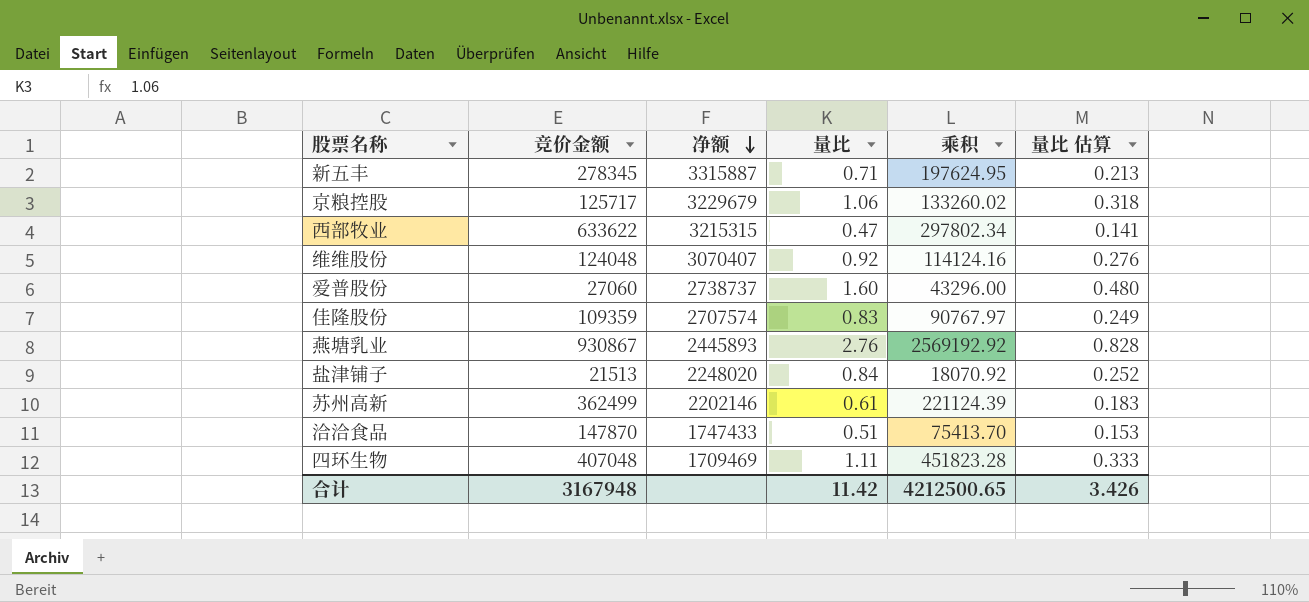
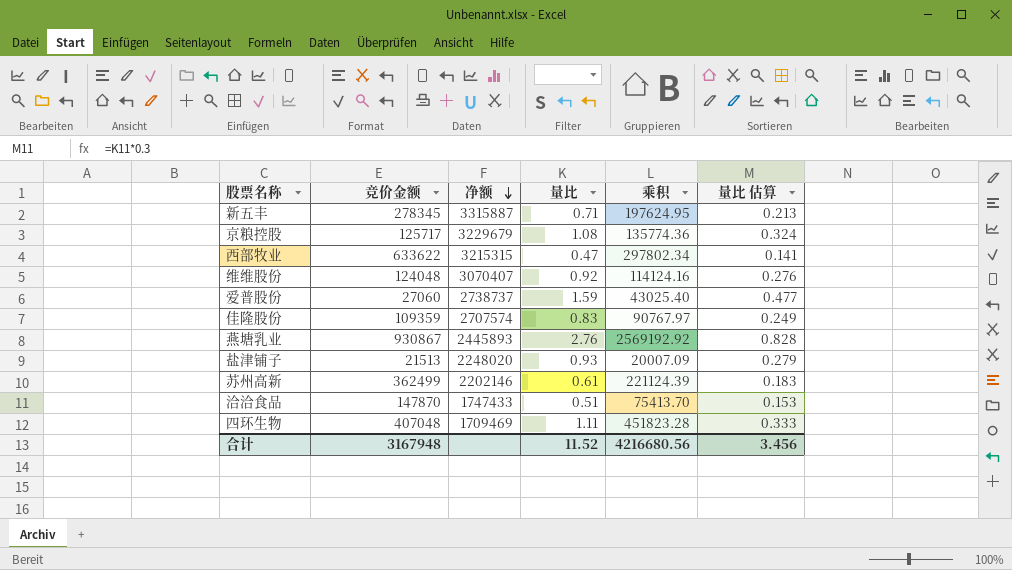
京粮控股 | 量比: 1.06 -> 1.08
京粮控股 | 乘积: 133260.02 -> 135774.36
京粮控股 | 量比 估算: 0.318 -> 0.324
爱普股份 | 量比: 1.60 -> 1.59
爱普股份 | 乘积: 43296.00 -> 43025.40
爱普股份 | 量比 估算: 0.480 -> 0.477
盐津铺子 | 量比: 0.84 -> 0.93
盐津铺子 | 乘积: 18070.92 -> 20007.09
盐津铺子 | 量比 估算: 0.252 -> 0.279
合计 | 量比: 11.42 -> 11.52
合计 | 乘积: 4212500.65 -> 4216680.56
合计 | 量比 估算: 3.426 -> 3.456

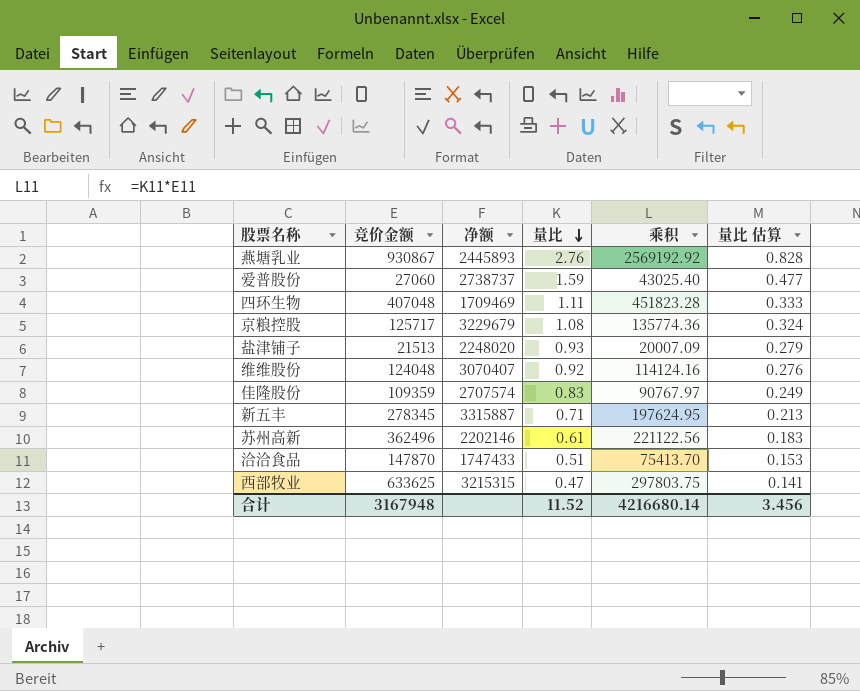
row order: 净额 descending -> 量比 descending
苏州高新 | 竞价金额: 362499 -> 362496
苏州高新 | 乘积: 221124.39 -> 221122.56
西部牧业 | 竞价金额: 633622 -> 633625
西部牧业 | 乘积: 297802.34 -> 297803.75
合计 | 乘积: 4216680.56 -> 4216680.14

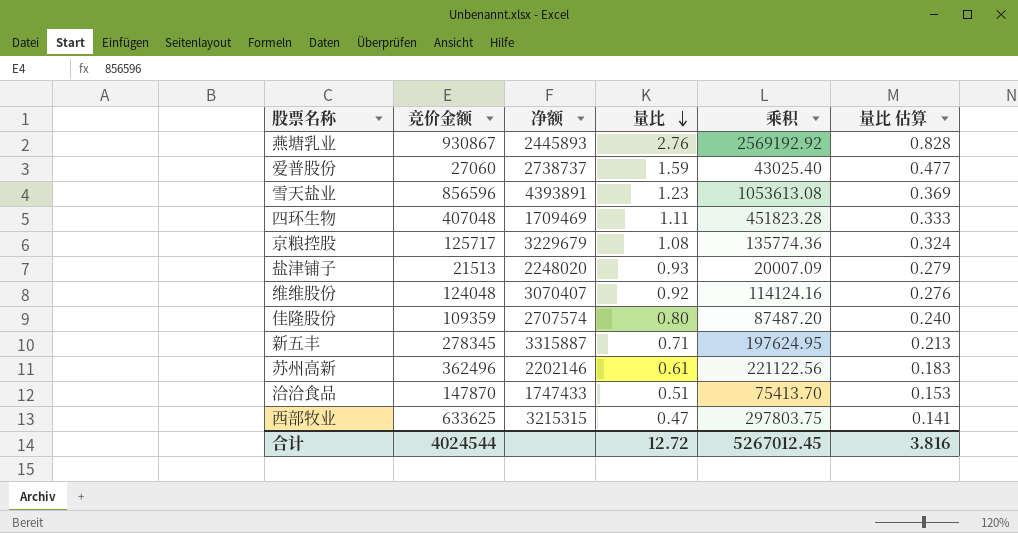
row 雪天盐业: none -> 856596 | 4393891 | 1.23 | 1053613.08 | 0.369
佳隆股份 | 量比: 0.83 -> 0.80
佳隆股份 | 乘积: 90767.97 -> 87487.20
佳隆股份 | 量比 估算: 0.249 -> 0.240
合计 | 竞价金额: 3167948 -> 4024544
合计 | 量比: 11.52 -> 12.72
合计 | 乘积: 4216680.14 -> 5267012.45
合计 | 量比 估算: 3.456 -> 3.816

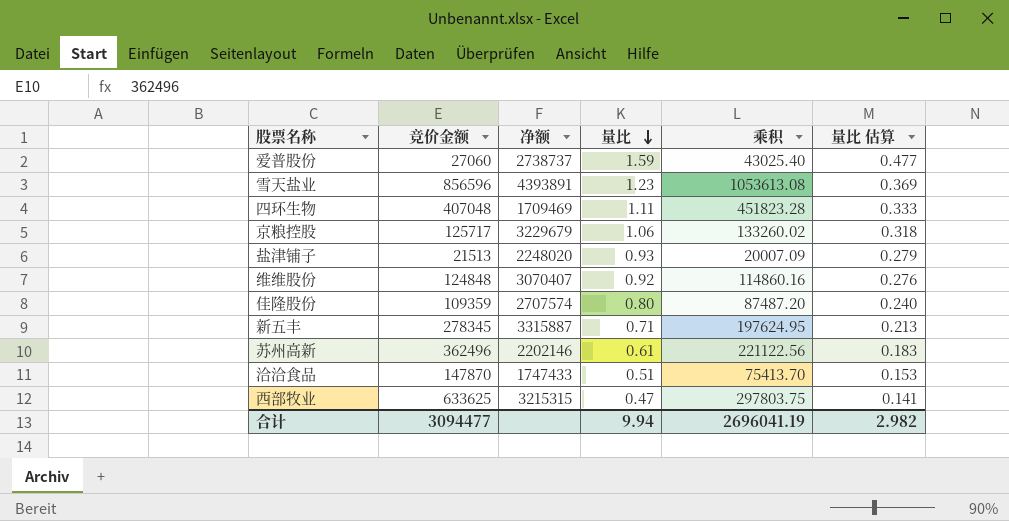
row 燕塘乳业: 930867 | 2445893 | 2.76 | 2569192.92 | 0.828 -> none
京粮控股 | 量比: 1.08 -> 1.06
京粮控股 | 乘积: 135774.36 -> 133260.02
京粮控股 | 量比 估算: 0.324 -> 0.318
维维股份 | 竞价金额: 124048 -> 124848
维维股份 | 乘积: 114124.16 -> 114860.16
合计 | 竞价金额: 4024544 -> 3094477
合计 | 量比: 12.72 -> 9.94
合计 | 乘积: 5267012.45 -> 2696041.19
合计 | 量比 估算: 3.816 -> 2.982

